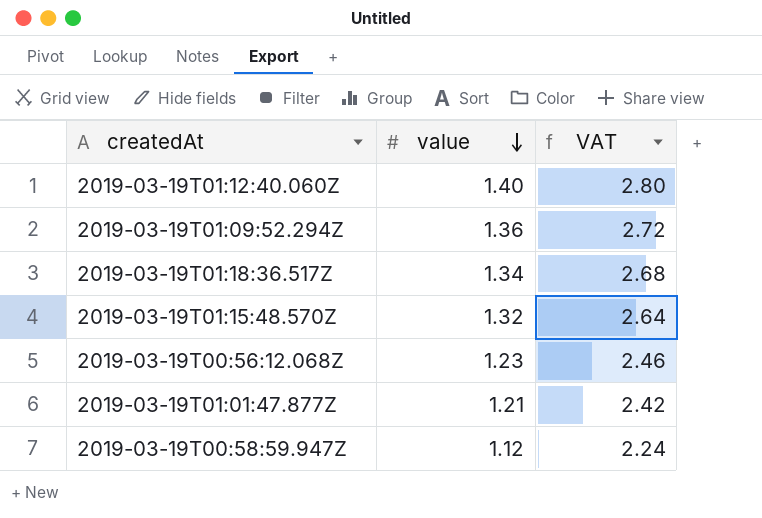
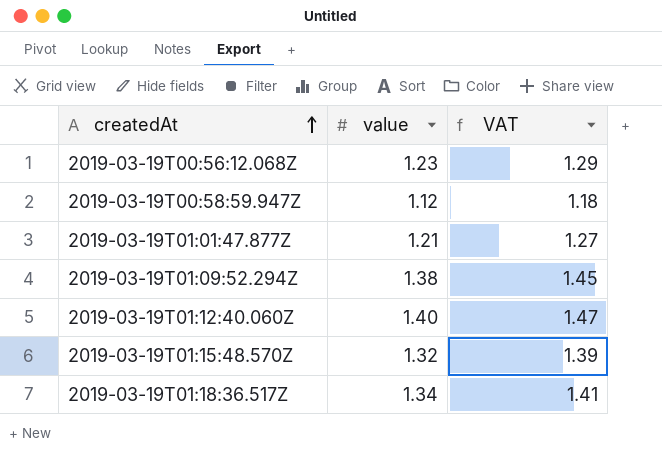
row order: value descending -> createdAt ascending
column VAT | formula: [value] * 2 -> [value] * 1.05
2019-03-19T01:09:52.294Z | value: 1.36 -> 1.38

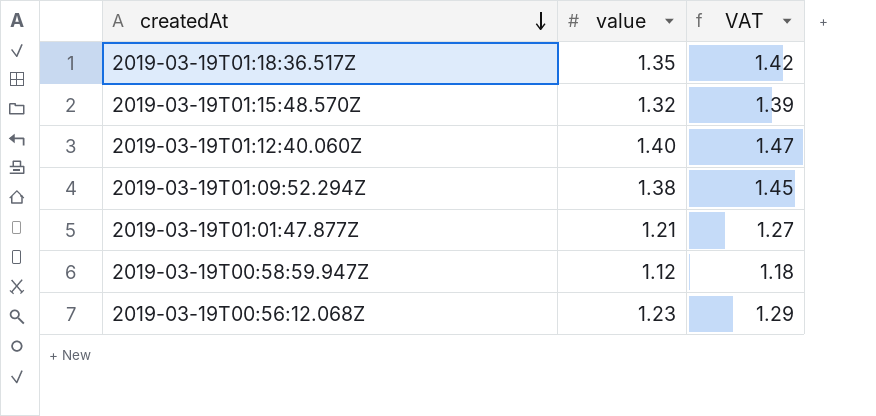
row order: createdAt ascending -> createdAt descending
2019-03-19T01:18:36.517Z | value: 1.34 -> 1.35
2019-03-19T01:18:36.517Z | VAT: 1.41 -> 1.42

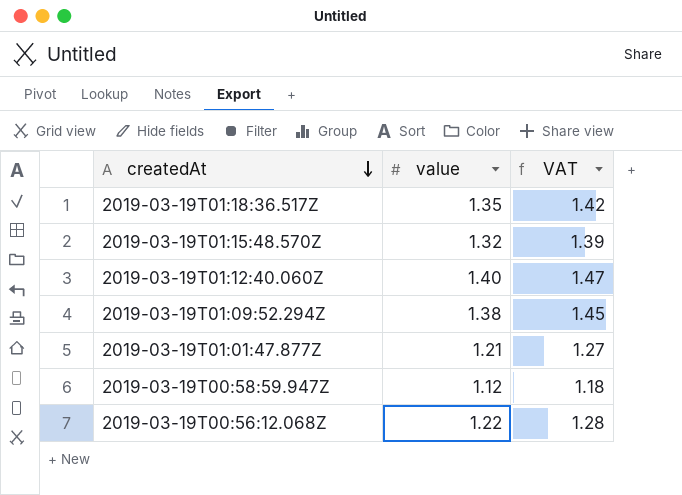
2019-03-19T00:56:12.068Z | value: 1.23 -> 1.22
2019-03-19T00:56:12.068Z | VAT: 1.29 -> 1.28

